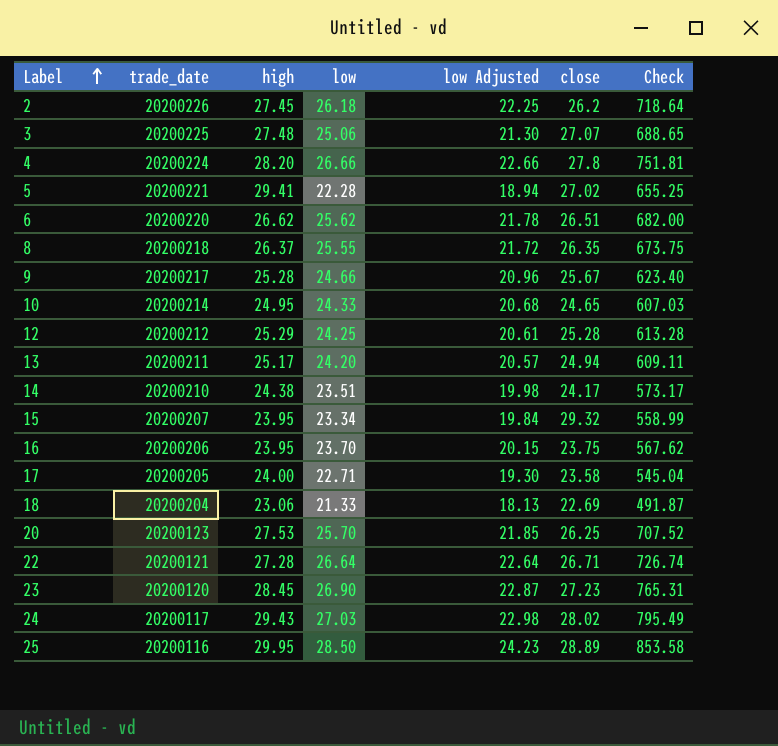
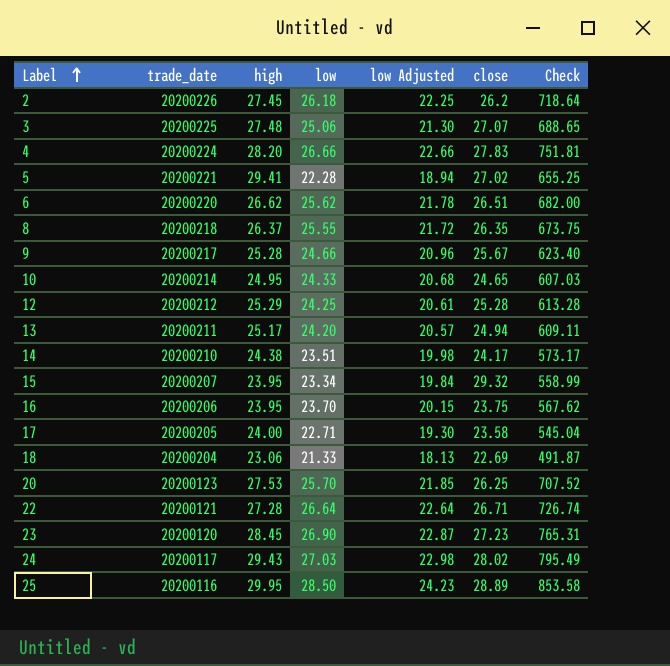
4 | close: 27.8 -> 27.83

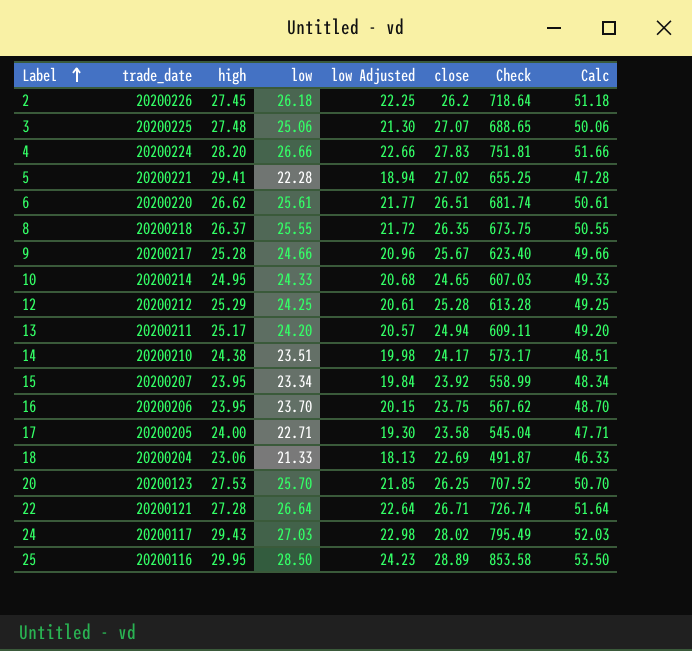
column Calc | formula: none -> [low] + 25
row 23: 20200120 | 28.45 | 26.90 | 22.87 | 27.23 | 765.31 -> none
6 | low: 25.62 -> 25.61
6 | low Adjusted: 21.78 -> 21.77
6 | Check: 682.00 -> 681.74
15 | close: 29.32 -> 23.92

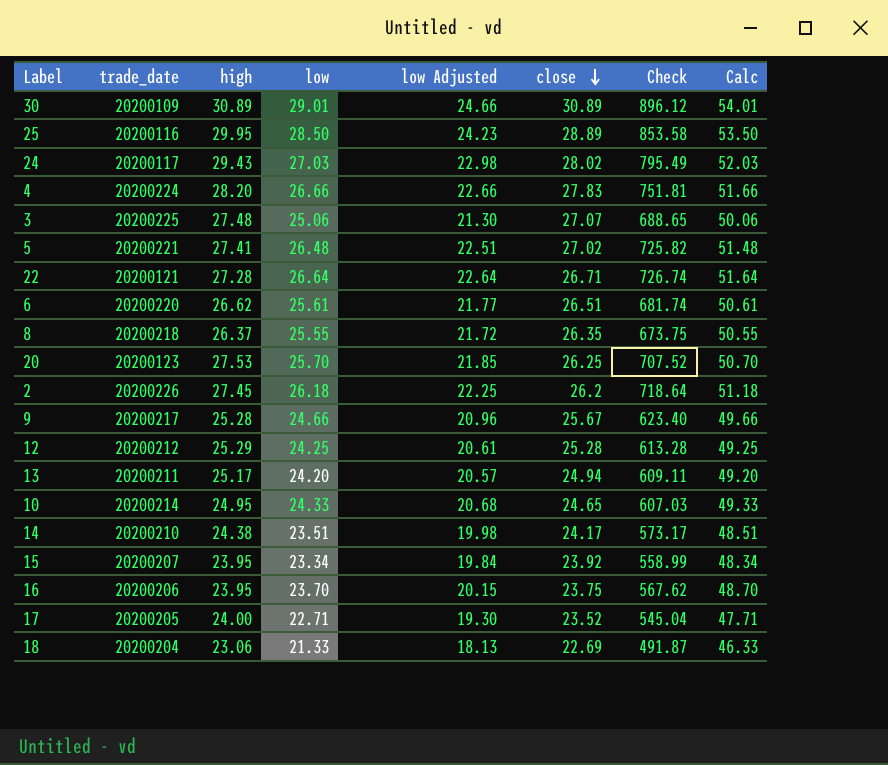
row order: Label ascending -> close descending
row 30: none -> 20200109 | 30.89 | 29.01 | 24.66 | 30.89 | 896.12 | 54.01
5 | high: 29.41 -> 27.41
5 | low: 22.28 -> 26.48
5 | low Adjusted: 18.94 -> 22.51
5 | Check: 655.25 -> 725.82
5 | Calc: 47.28 -> 51.48
17 | close: 23.58 -> 23.52

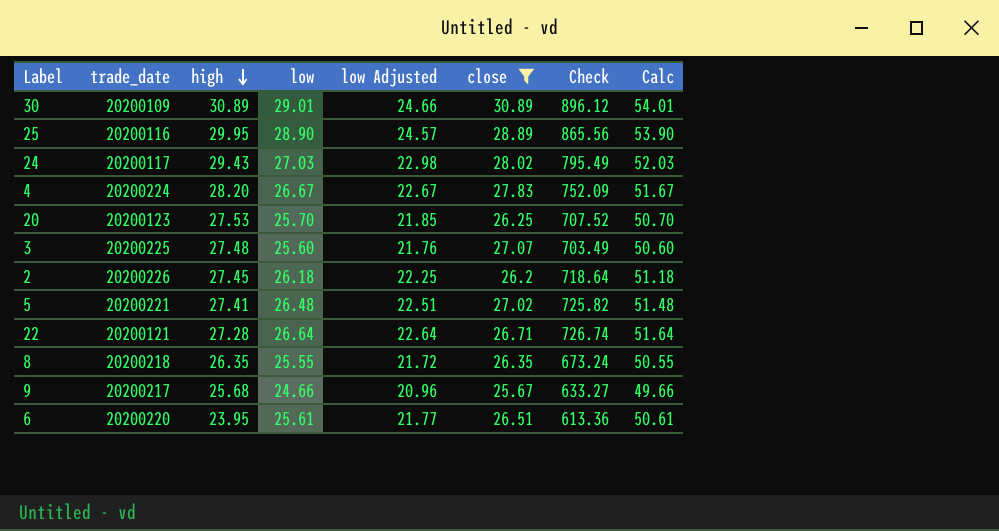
filter: none -> close >= 25.67
row order: close descending -> high descending
25 | low: 28.50 -> 28.90
25 | low Adjusted: 24.23 -> 24.57
25 | Check: 853.58 -> 865.56
25 | Calc: 53.50 -> 53.90
4 | low: 26.66 -> 26.67
4 | low Adjusted: 22.66 -> 22.67
4 | Check: 751.81 -> 752.09
4 | Calc: 51.66 -> 51.67
3 | low: 25.06 -> 25.60
3 | low Adjusted: 21.30 -> 21.76
3 | Check: 688.65 -> 703.49
3 | Calc: 50.06 -> 50.60
8 | high: 26.37 -> 26.35
8 | Check: 673.75 -> 673.24
9 | high: 25.28 -> 25.68
9 | Check: 623.40 -> 633.27
6 | high: 26.62 -> 23.95
6 | Check: 681.74 -> 613.36

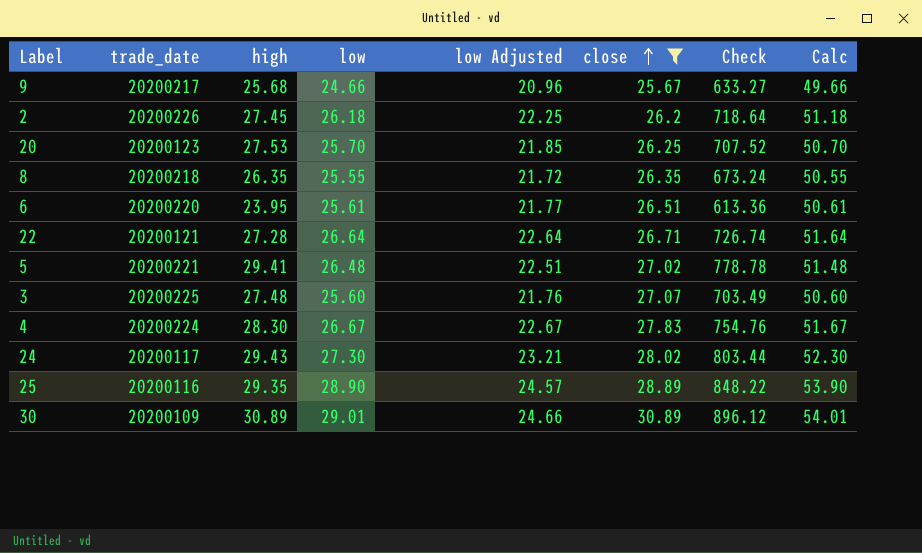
row order: high descending -> close ascending
5 | high: 27.41 -> 29.41
5 | Check: 725.82 -> 778.78
4 | high: 28.20 -> 28.30
4 | Check: 752.09 -> 754.76
24 | low: 27.03 -> 27.30
24 | low Adjusted: 22.98 -> 23.21
24 | Check: 795.49 -> 803.44
24 | Calc: 52.03 -> 52.30
25 | high: 29.95 -> 29.35
25 | Check: 865.56 -> 848.22

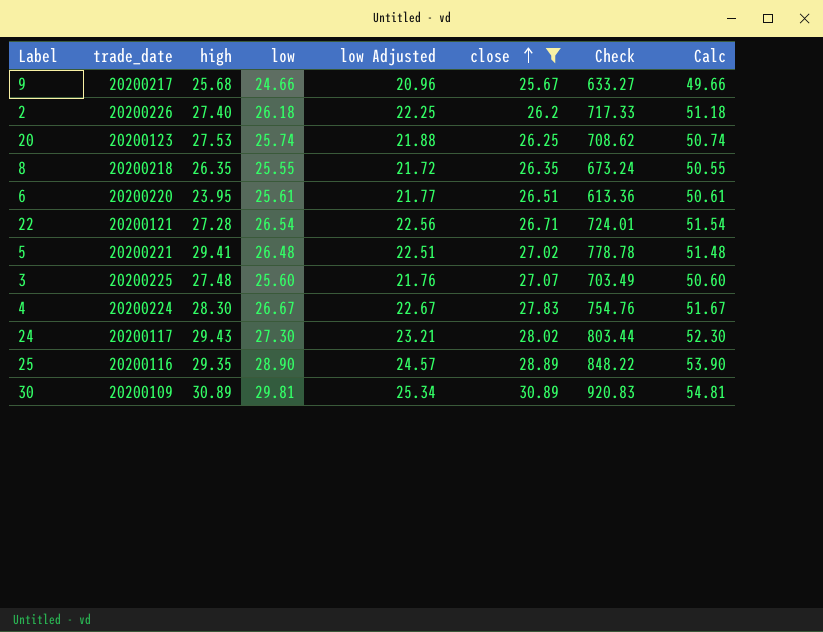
2 | high: 27.45 -> 27.40
2 | Check: 718.64 -> 717.33
20 | low: 25.70 -> 25.74
20 | low Adjusted: 21.85 -> 21.88
20 | Check: 707.52 -> 708.62
20 | Calc: 50.70 -> 50.74
22 | low: 26.64 -> 26.54
22 | low Adjusted: 22.64 -> 22.56
22 | Check: 726.74 -> 724.01
22 | Calc: 51.64 -> 51.54
30 | low: 29.01 -> 29.81
30 | low Adjusted: 24.66 -> 25.34
30 | Check: 896.12 -> 920.83
30 | Calc: 54.01 -> 54.81

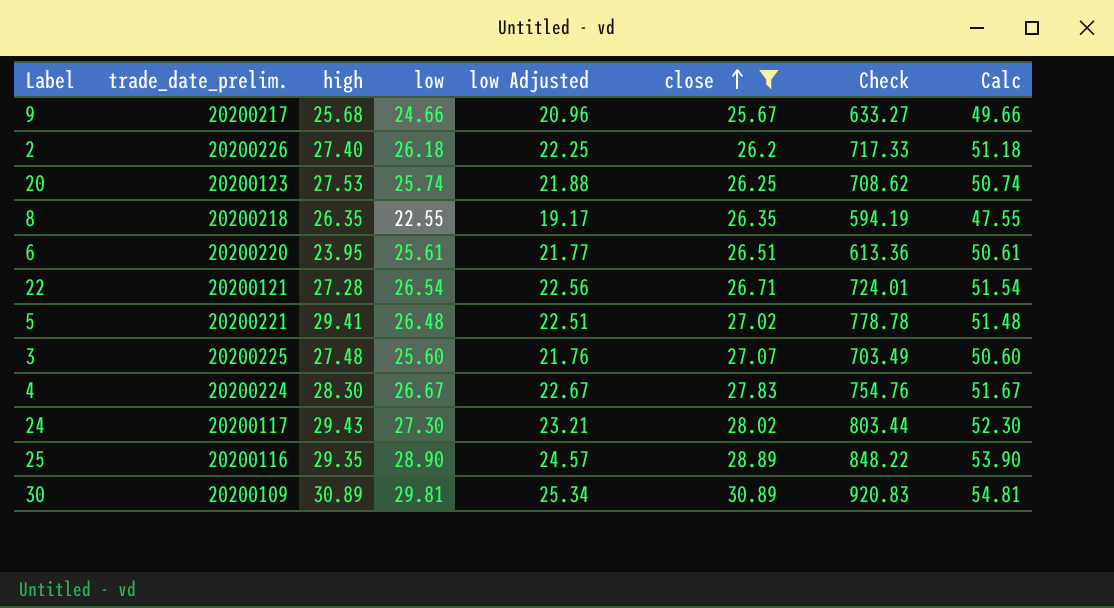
column name: trade_date -> trade_date_prelim.
8 | low: 25.55 -> 22.55
8 | low Adjusted: 21.72 -> 19.17
8 | Check: 673.24 -> 594.19
8 | Calc: 50.55 -> 47.55

